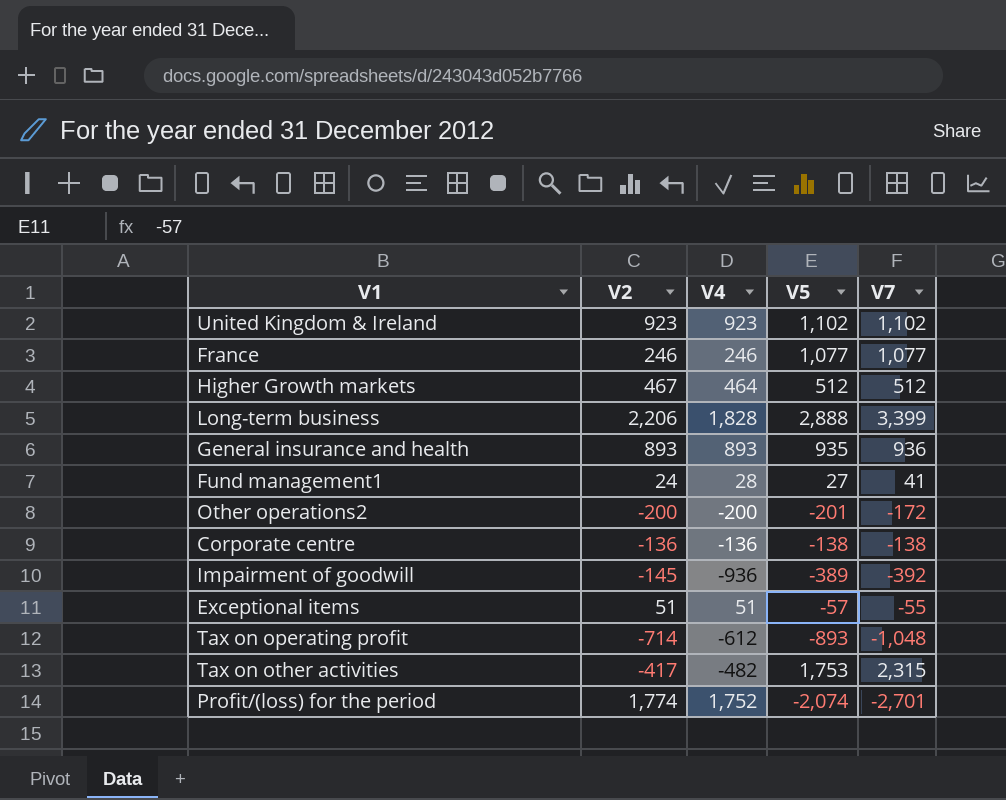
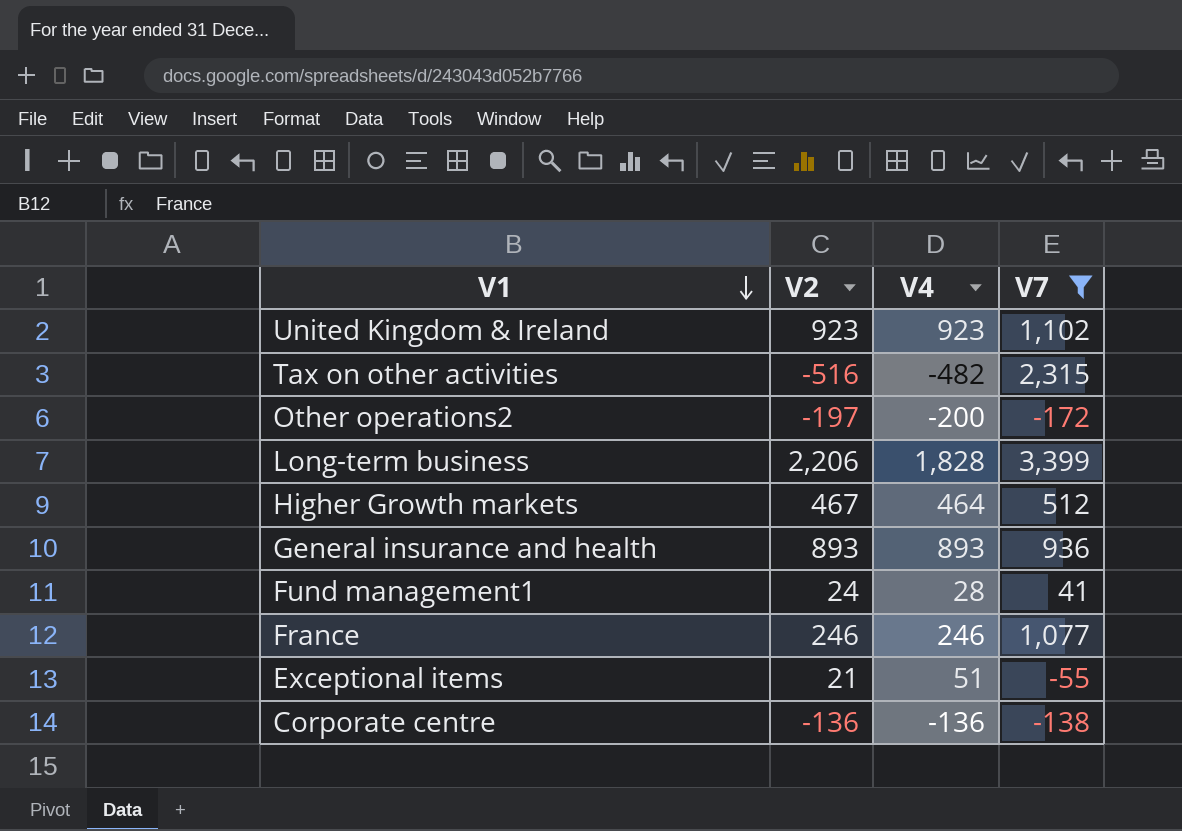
filter: none -> V7 >= -172
row order: none -> V1 descending
column V5 | position: 4 -> none
Tax on other activities | V2: -417 -> -516
Other operations2 | V2: -200 -> -197
Exceptional items | V2: 51 -> 21

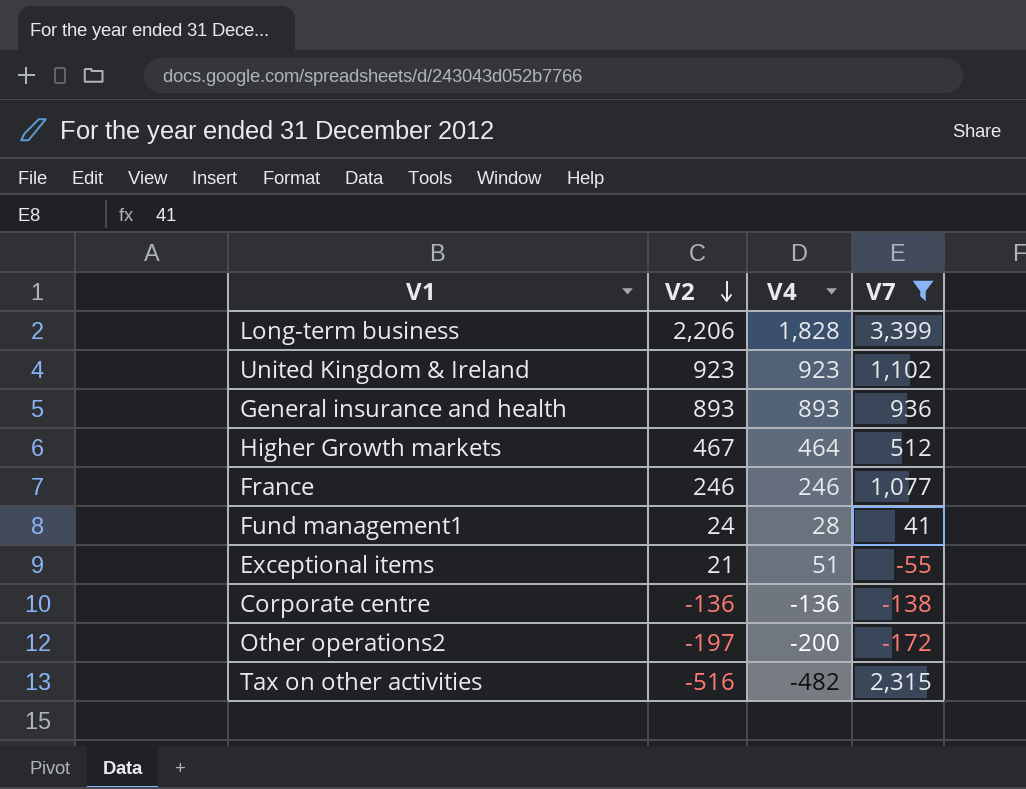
row order: V1 descending -> V2 descending

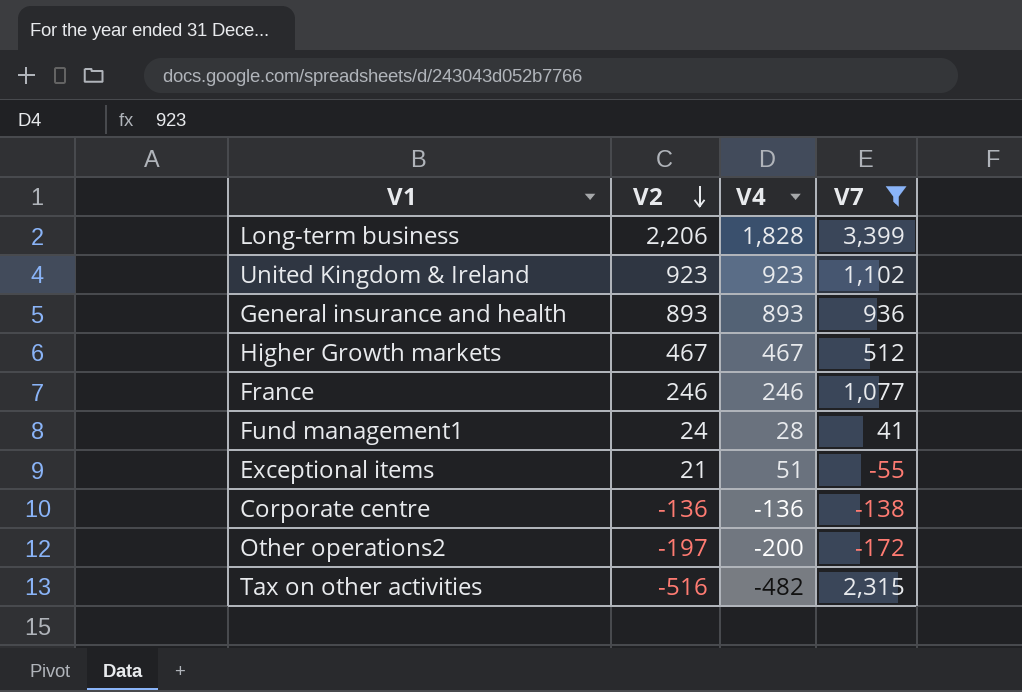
Higher Growth markets | V4: 464 -> 467

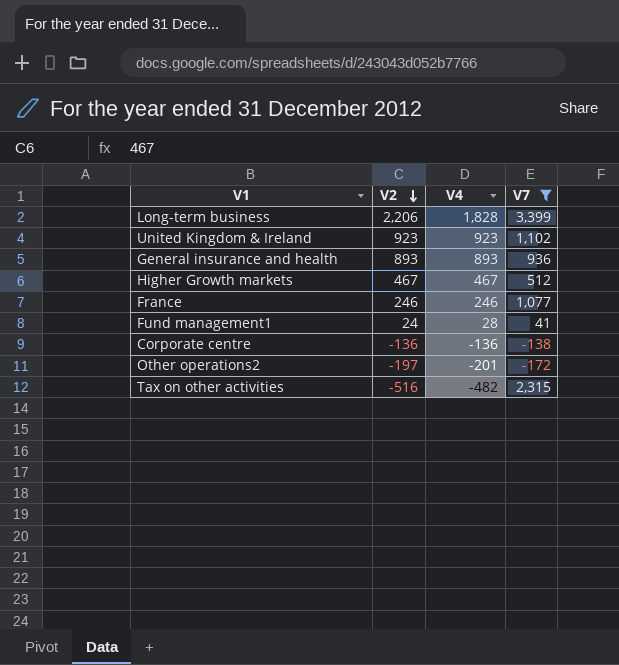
row Exceptional items: 21 | 51 | -55 -> none
Other operations2 | V4: -200 -> -201

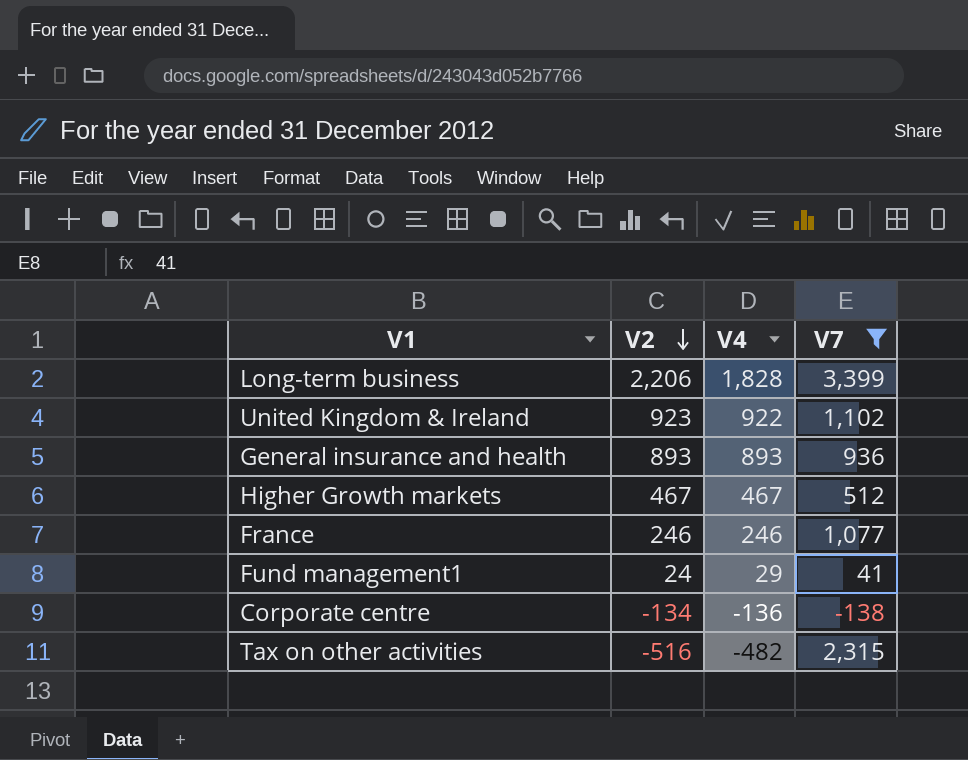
row Other operations2: -197 | -201 | -172 -> none
United Kingdom & Ireland | V4: 923 -> 922
Fund management1 | V4: 28 -> 29
Corporate centre | V2: -136 -> -134

